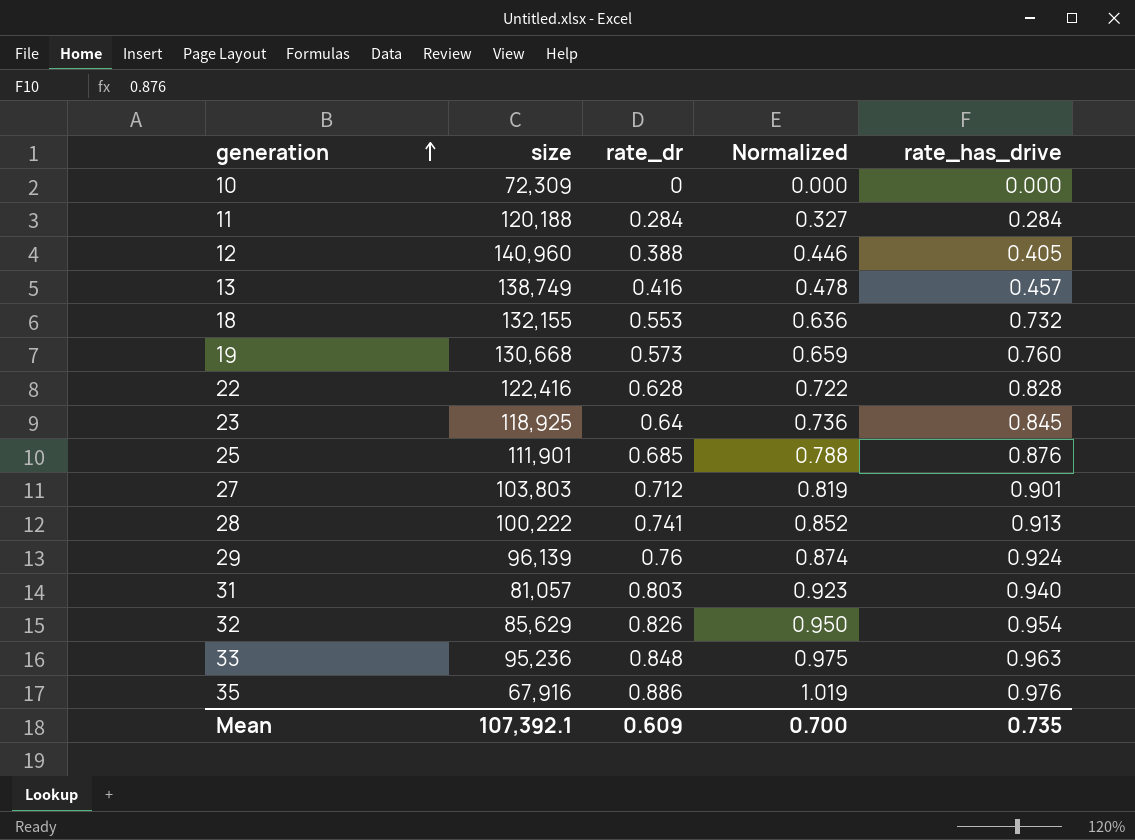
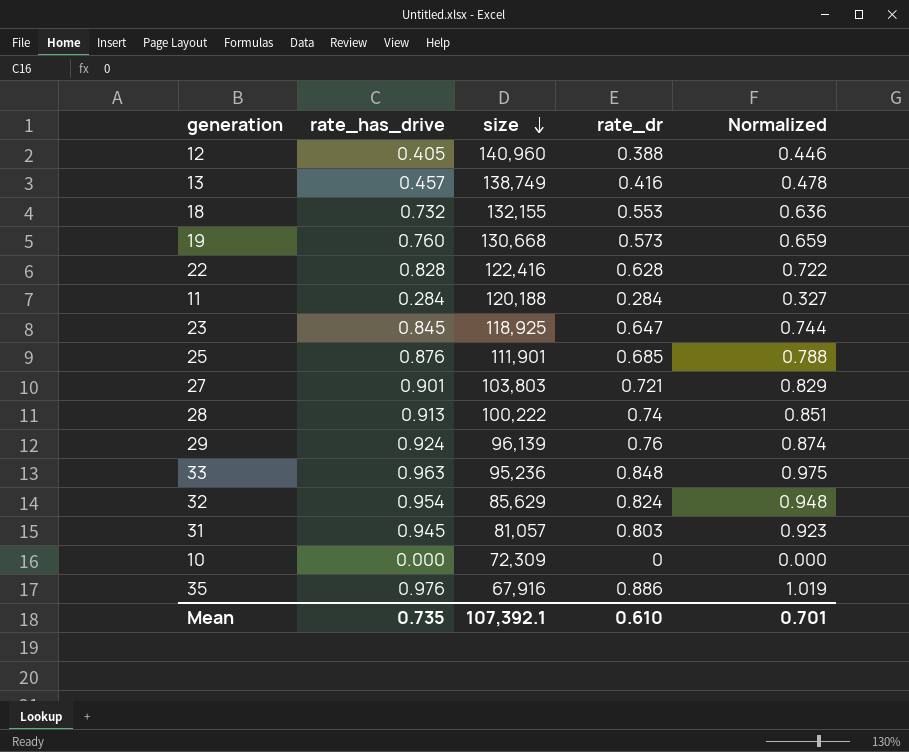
row order: generation ascending -> size descending
column rate_has_drive | position: 5 -> 2
23 | rate_dr: 0.64 -> 0.647
23 | Normalized: 0.736 -> 0.744
27 | rate_dr: 0.712 -> 0.721
27 | Normalized: 0.819 -> 0.829
28 | rate_dr: 0.741 -> 0.74
28 | Normalized: 0.852 -> 0.851
32 | rate_dr: 0.826 -> 0.824
32 | Normalized: 0.950 -> 0.948
31 | rate_has_drive: 0.940 -> 0.945
Mean | rate_dr: 0.609 -> 0.610
Mean | Normalized: 0.700 -> 0.701

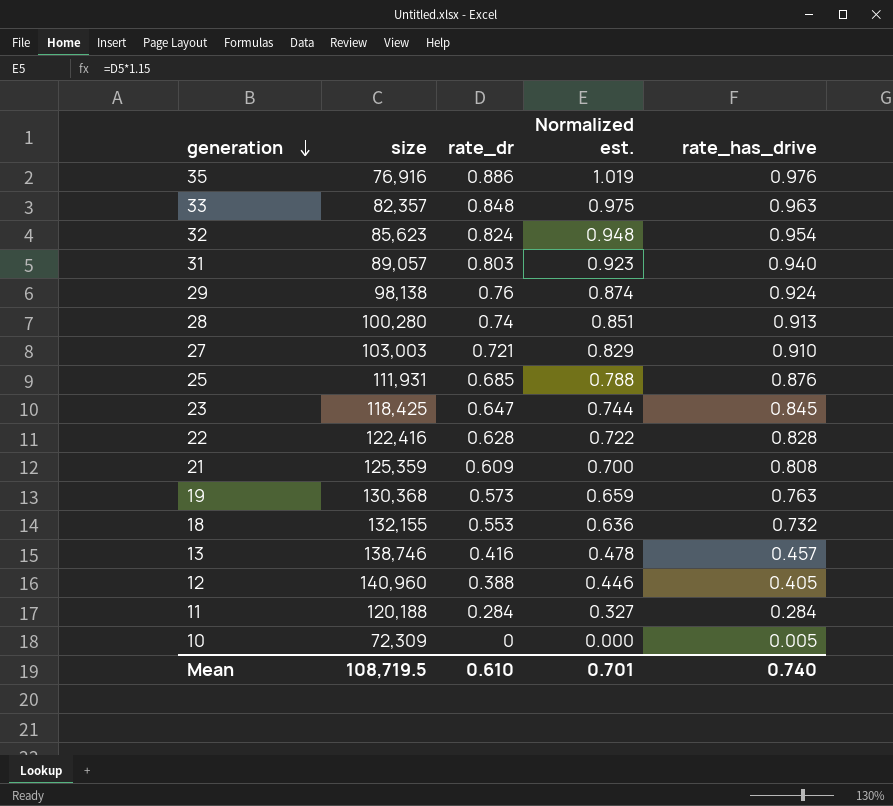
row order: size descending -> generation descending
column name: Normalized -> Normalized est.
column rate_has_drive | position: 2 -> 5
35 | size: 67,916 -> 76,916
33 | size: 95,236 -> 82,357
32 | size: 85,629 -> 85,623
31 | size: 81,057 -> 89,057
31 | rate_has_drive: 0.945 -> 0.940
29 | size: 96,139 -> 98,138
28 | size: 100,222 -> 100,280
27 | size: 103,803 -> 103,003
27 | rate_has_drive: 0.901 -> 0.910
25 | size: 111,901 -> 111,931
23 | size: 118,925 -> 118,425
row 21: none -> 125,359 | 0.609 | 0.700 | 0.808
19 | size: 130,668 -> 130,368
19 | rate_has_drive: 0.760 -> 0.763
13 | size: 138,749 -> 138,746
10 | rate_has_drive: 0.000 -> 0.005
Mean | size: 107,392.1 -> 108,719.5
Mean | rate_has_drive: 0.735 -> 0.740

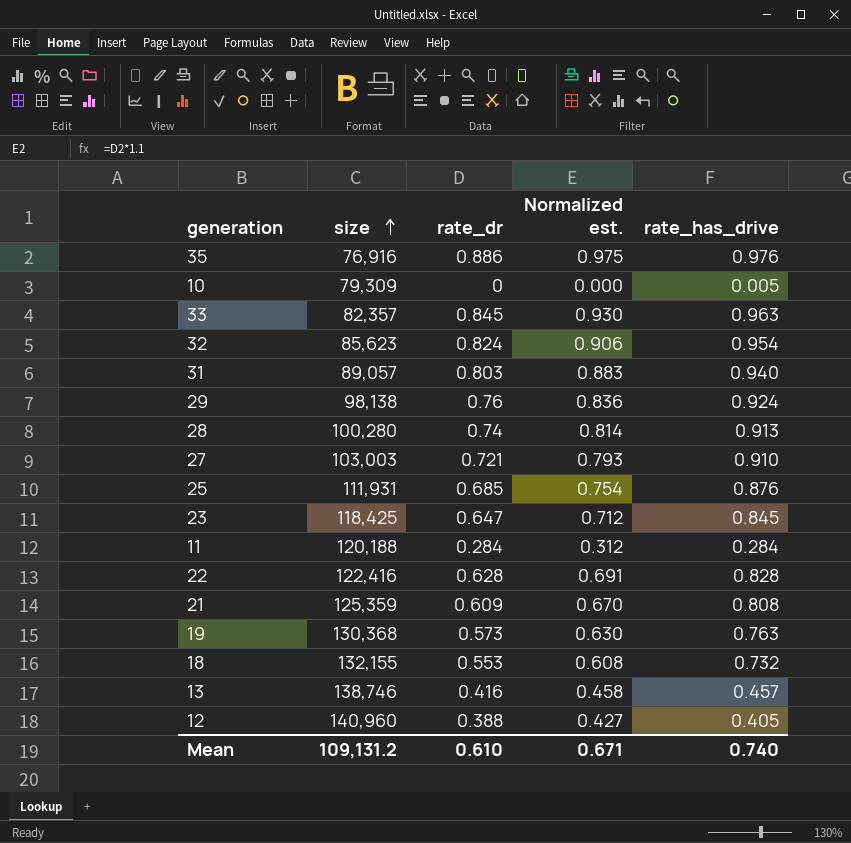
row order: generation descending -> size ascending
column Normalized est. | formula: [rate_dr] * 1.15 -> [rate_dr] * 1.1
10 | size: 72,309 -> 79,309
33 | rate_dr: 0.848 -> 0.845
Mean | size: 108,719.5 -> 109,131.2
Mean | Normalized est.: 0.701 -> 0.671

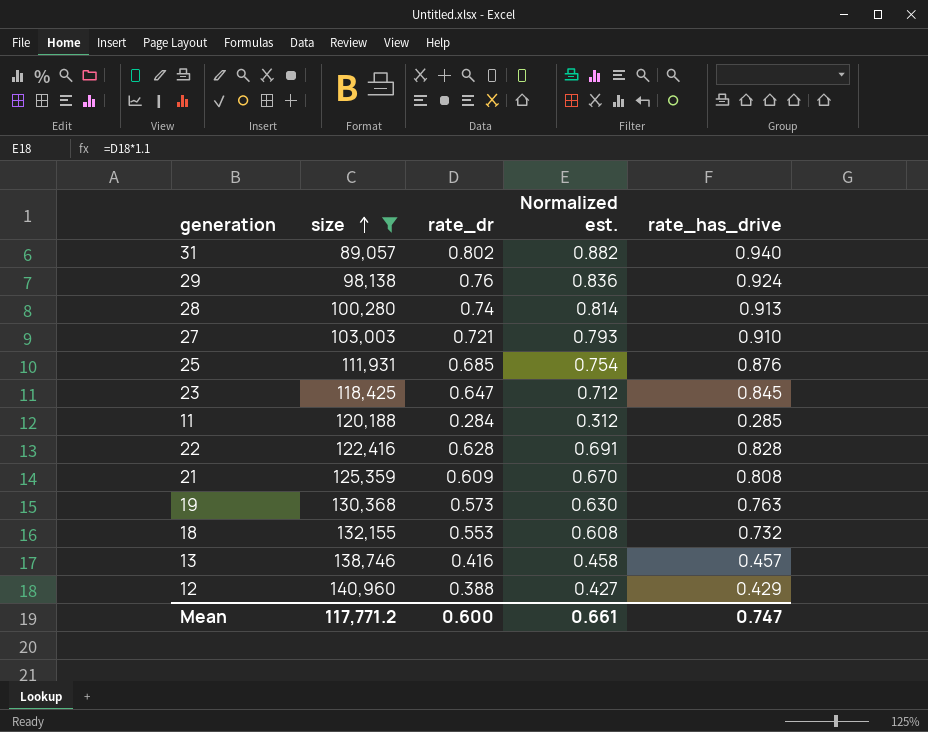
filter: none -> size >= 89,057
31 | rate_dr: 0.803 -> 0.802
31 | Normalized est.: 0.883 -> 0.882
11 | rate_has_drive: 0.284 -> 0.285
12 | rate_has_drive: 0.405 -> 0.429
Mean | size: 109,131.2 -> 117,771.2
Mean | rate_dr: 0.610 -> 0.600
Mean | Normalized est.: 0.671 -> 0.661
Mean | rate_has_drive: 0.740 -> 0.747

